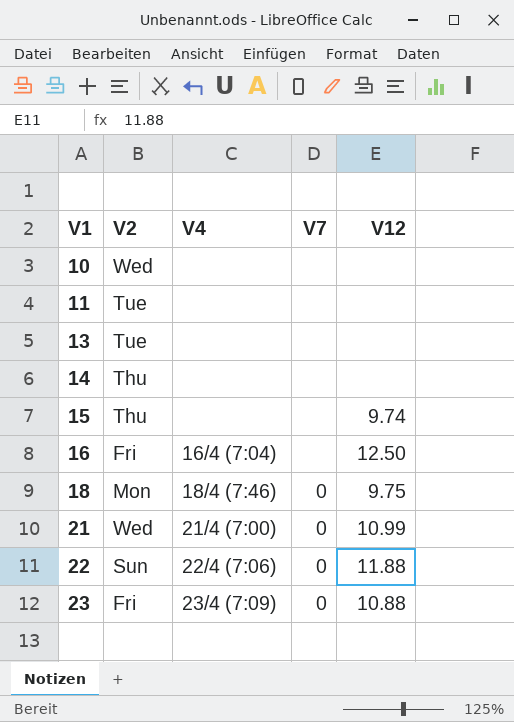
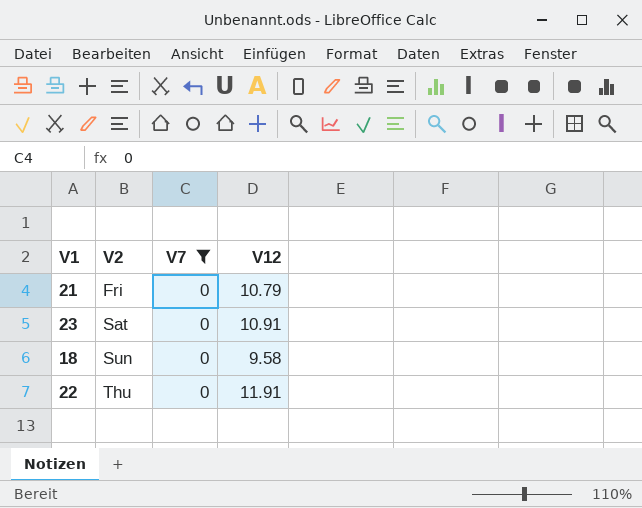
filter: none -> V7 = 0
row order: V1 ascending -> V2 ascending
column V4 | position: 3 -> none
21 | V2: Wed -> Fri
21 | V12: 10.99 -> 10.79
23 | V2: Fri -> Sat
23 | V12: 10.88 -> 10.91
18 | V2: Mon -> Sun
18 | V12: 9.75 -> 9.58
22 | V2: Sun -> Thu
22 | V12: 11.88 -> 11.91

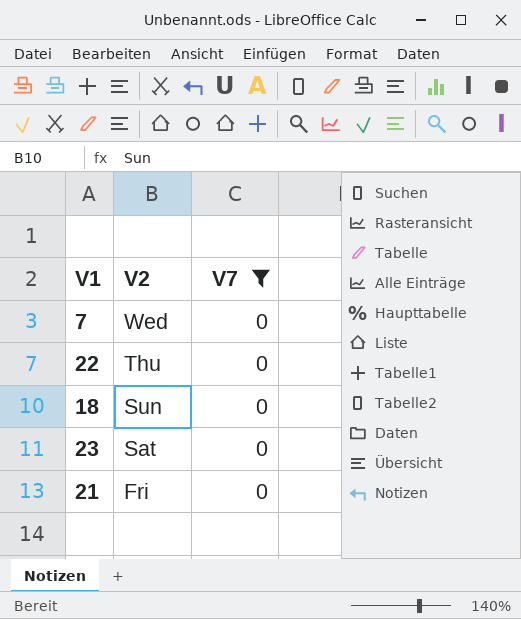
row order: V2 ascending -> V2 descending
column V12 | position: 4 -> none
row 7: none -> Wed | 0

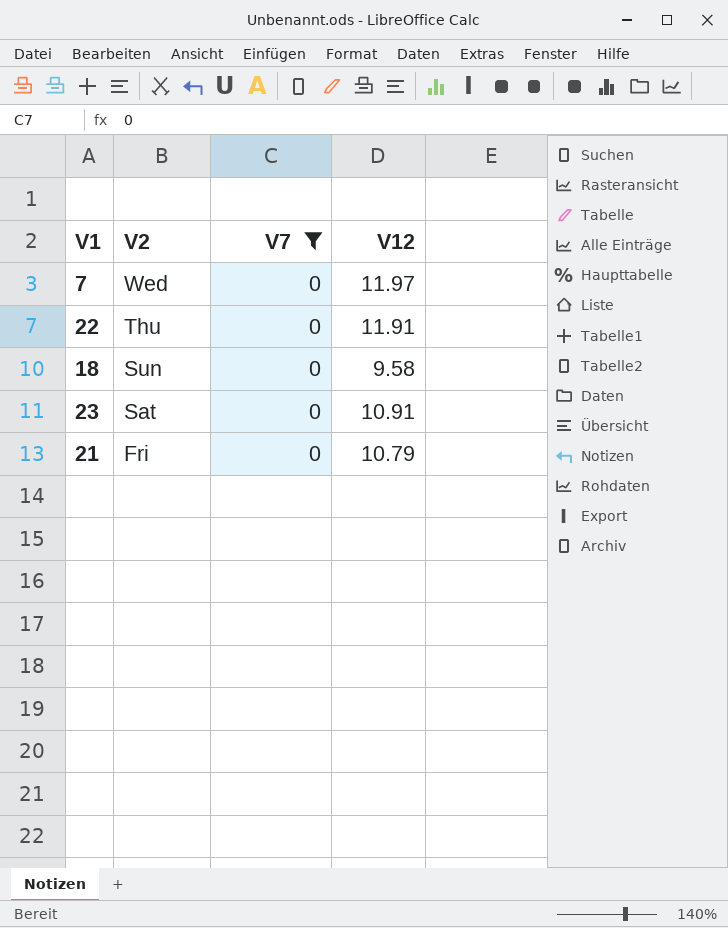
column V12 | position: none -> 4

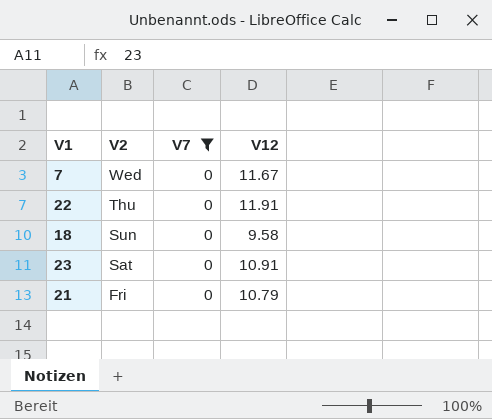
7 | V12: 11.97 -> 11.67

